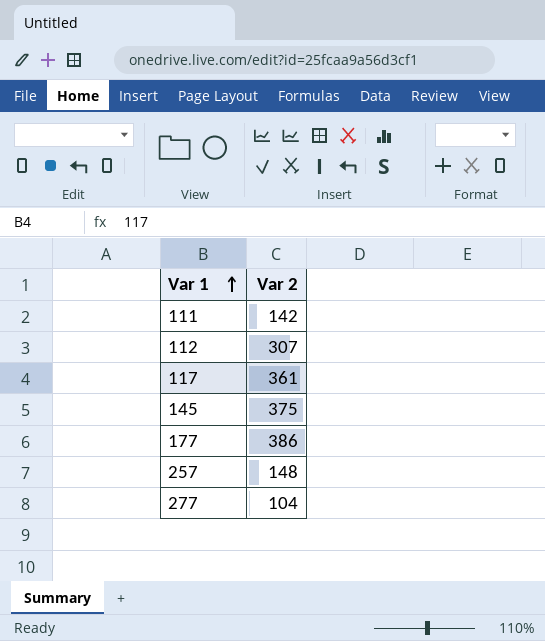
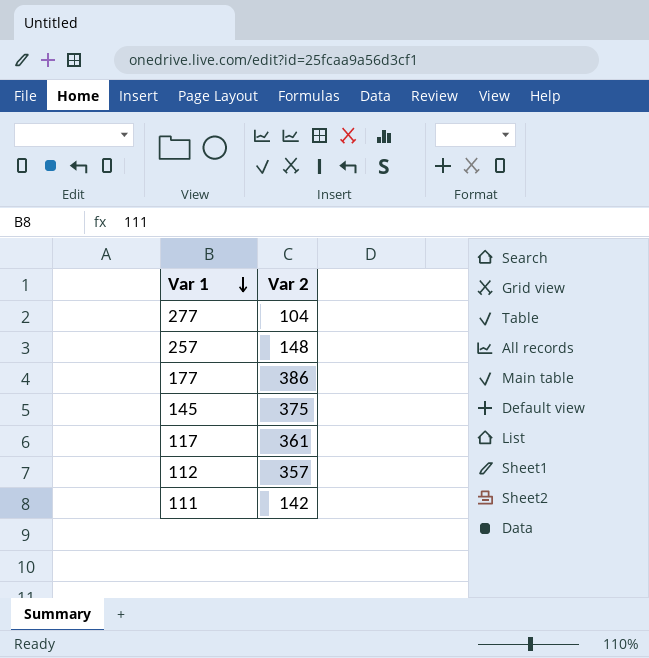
row order: Var 1 ascending -> Var 1 descending
112 | Var 2: 307 -> 357

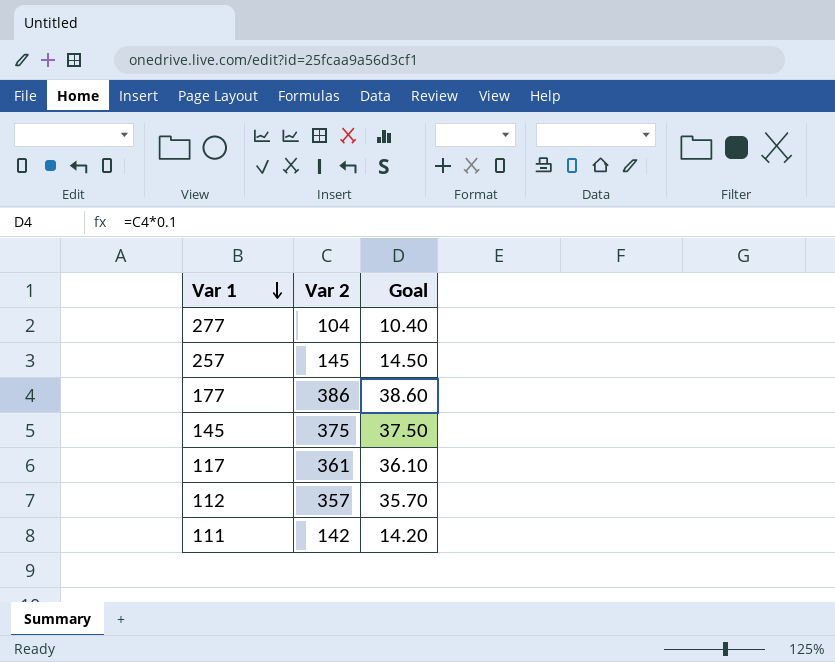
column Goal | formula: none -> [Var 2] * 0.1
257 | Var 2: 148 -> 145

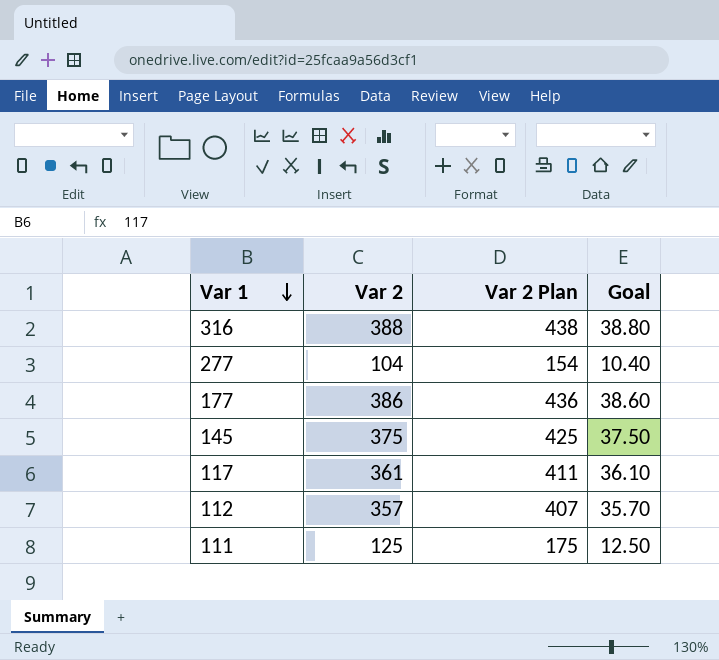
column Var 2 Plan | formula: none -> [Var 2] + 50
row 257: 145 | 14.50 -> none
row 316: none -> 388 | 438 | 38.80
111 | Var 2: 142 -> 125
111 | Goal: 14.20 -> 12.50

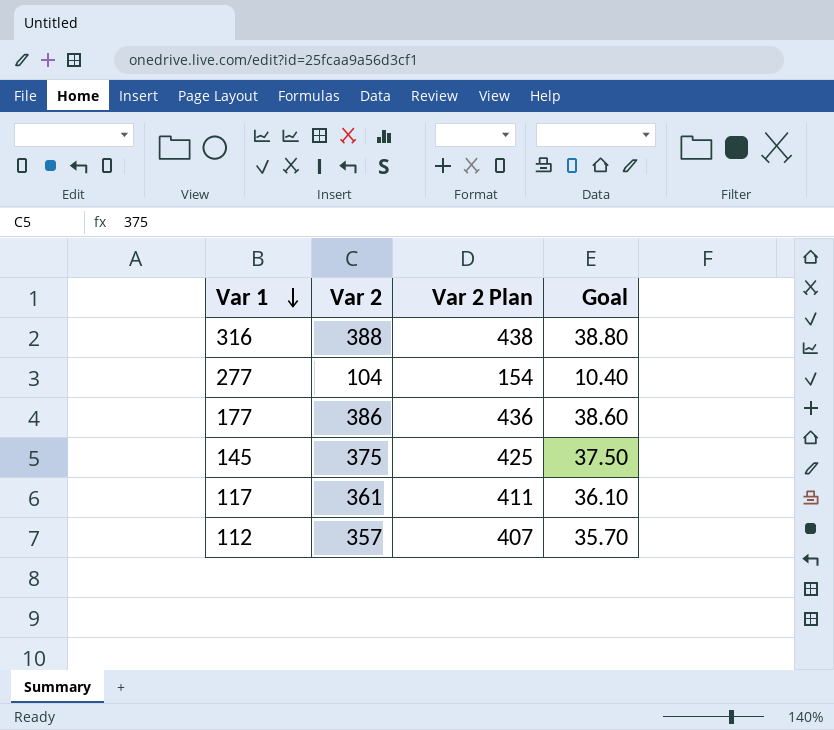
row 111: 125 | 175 | 12.50 -> none

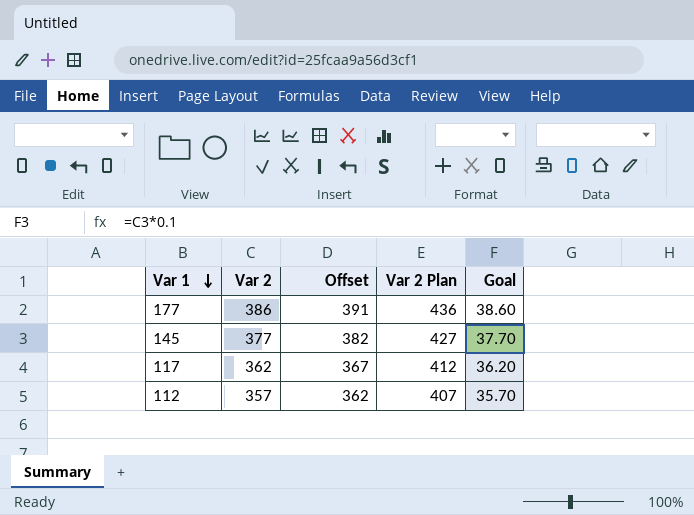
column Offset | formula: none -> [Var 2] + 5
row 316: 388 | 438 | 38.80 -> none
row 277: 104 | 154 | 10.40 -> none
145 | Var 2: 375 -> 377
145 | Var 2 Plan: 425 -> 427
145 | Goal: 37.50 -> 37.70
117 | Var 2: 361 -> 362
117 | Var 2 Plan: 411 -> 412
117 | Goal: 36.10 -> 36.20

